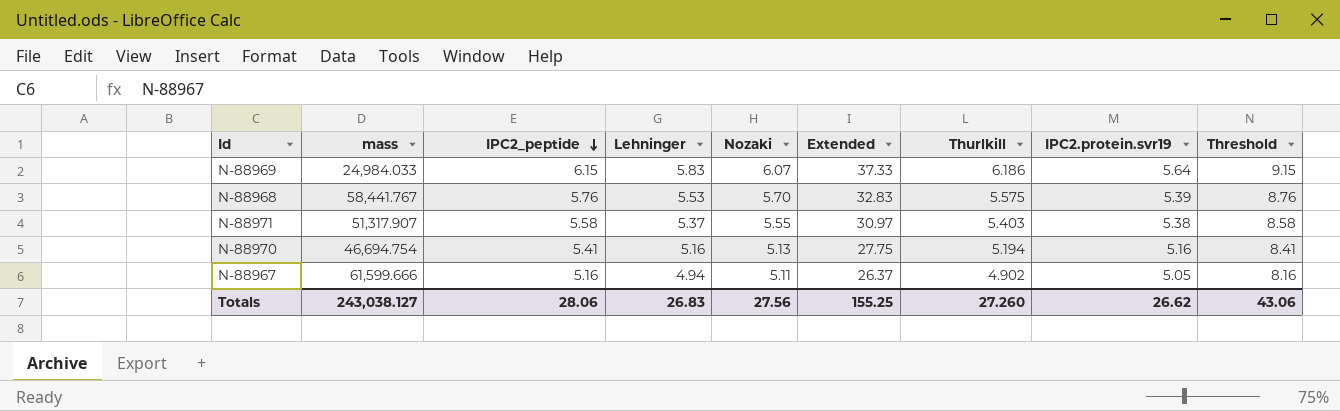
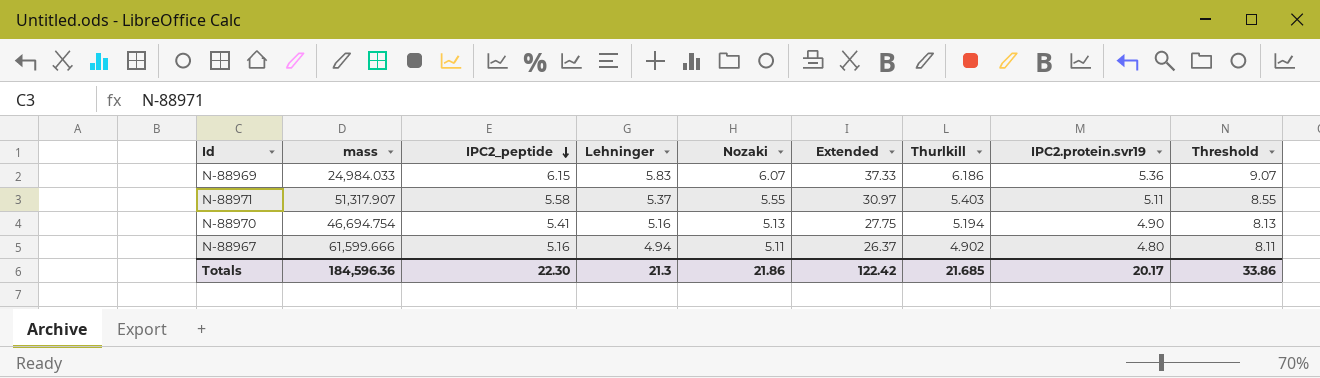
column Threshold | formula: [IPC2_peptide] + 3 -> [Nozaki] + 3
row N-88968: 58,441.767 | 5.76 | 5.53 | 5.70 | 32.83 | 5.575 | 5.39 | 8.76 -> none
N-88969 | IPC2.protein.svr19: 5.64 -> 5.36
N-88971 | IPC2.protein.svr19: 5.38 -> 5.11
N-88970 | IPC2.protein.svr19: 5.16 -> 4.90
N-88967 | IPC2.protein.svr19: 5.05 -> 4.80
Totals | mass: 243,038.127 -> 184,596.36
Totals | IPC2_peptide: 28.06 -> 22.30
Totals | Lehninger: 26.83 -> 21.3
Totals | Nozaki: 27.56 -> 21.86
Totals | Extended: 155.25 -> 122.42
Totals | Thurlkill: 27.260 -> 21.685
Totals | IPC2.protein.svr19: 26.62 -> 20.17
Totals | Threshold: 43.06 -> 33.86

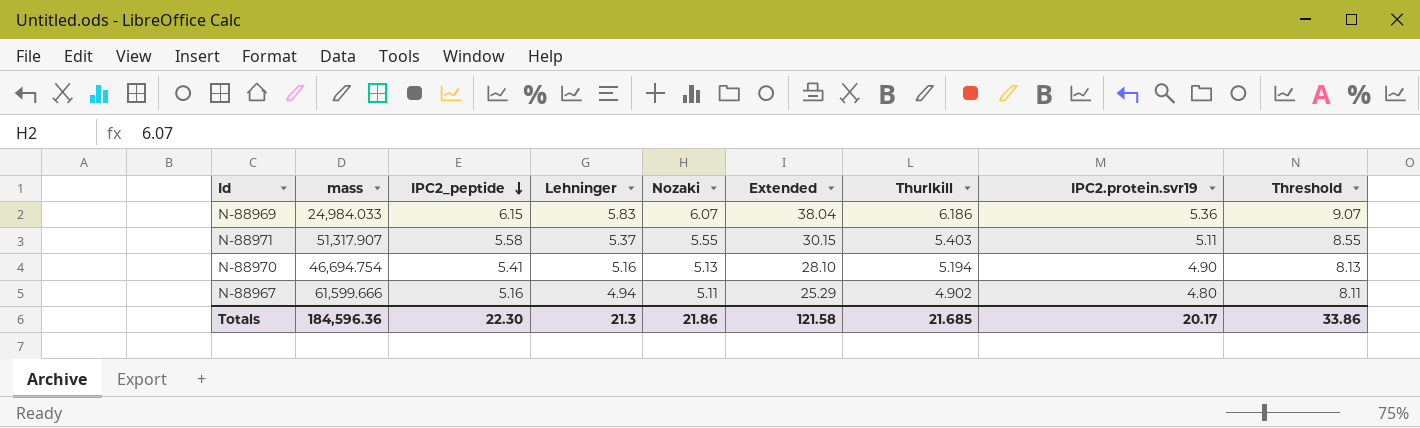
column Extended | formula: [IPC2_peptide] * [Nozaki] -> [IPC2_peptide] * [Thurlkill]
Totals | Extended: 122.42 -> 121.58

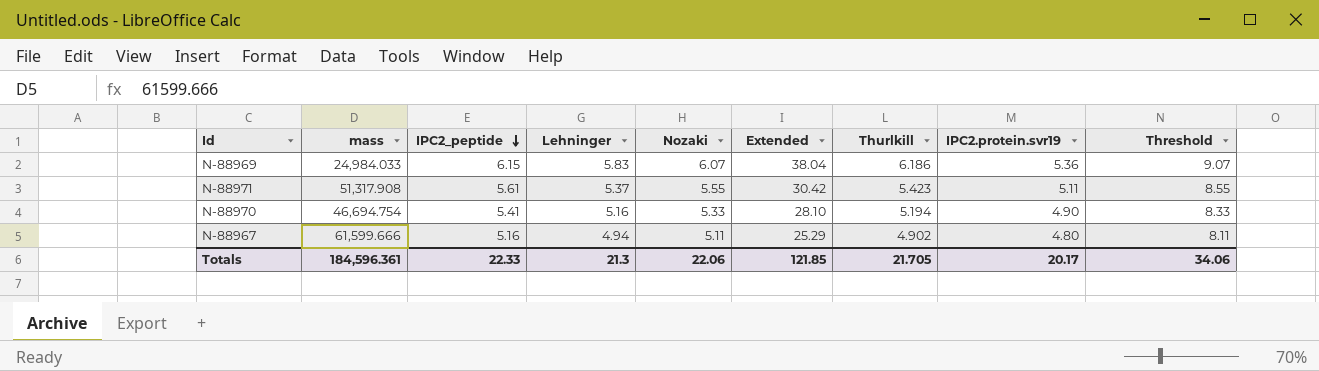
N-88971 | mass: 51,317.907 -> 51,317.908
N-88971 | IPC2_peptide: 5.58 -> 5.61
N-88971 | Extended: 30.15 -> 30.42
N-88971 | Thurlkill: 5.403 -> 5.423
N-88970 | Nozaki: 5.13 -> 5.33
N-88970 | Threshold: 8.13 -> 8.33
Totals | mass: 184,596.36 -> 184,596.361
Totals | IPC2_peptide: 22.30 -> 22.33
Totals | Nozaki: 21.86 -> 22.06
Totals | Extended: 121.58 -> 121.85
Totals | Thurlkill: 21.685 -> 21.705
Totals | Threshold: 33.86 -> 34.06

